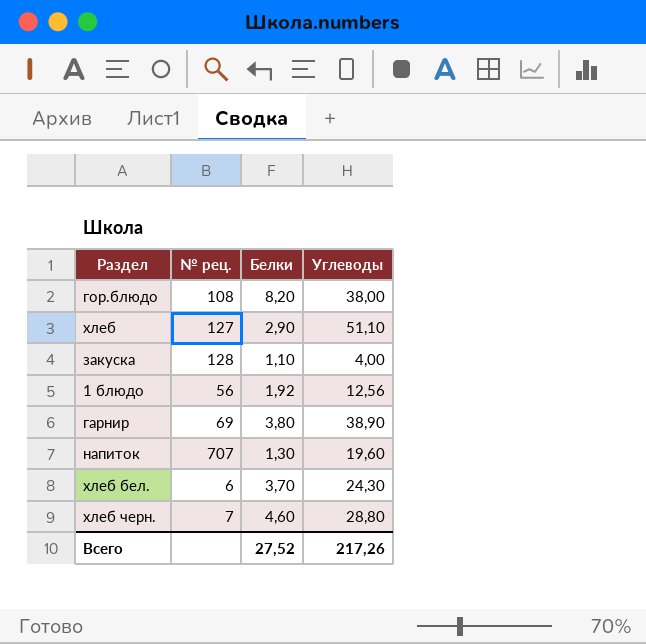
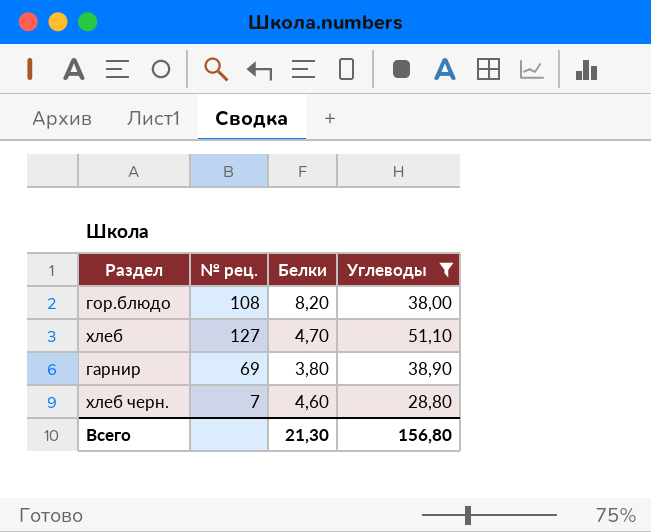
filter: none -> Углеводы >= 28,80
хлеб | Белки: 2,90 -> 4,70
Всего | Белки: 27,52 -> 21,30
Всего | Углеводы: 217,26 -> 156,80

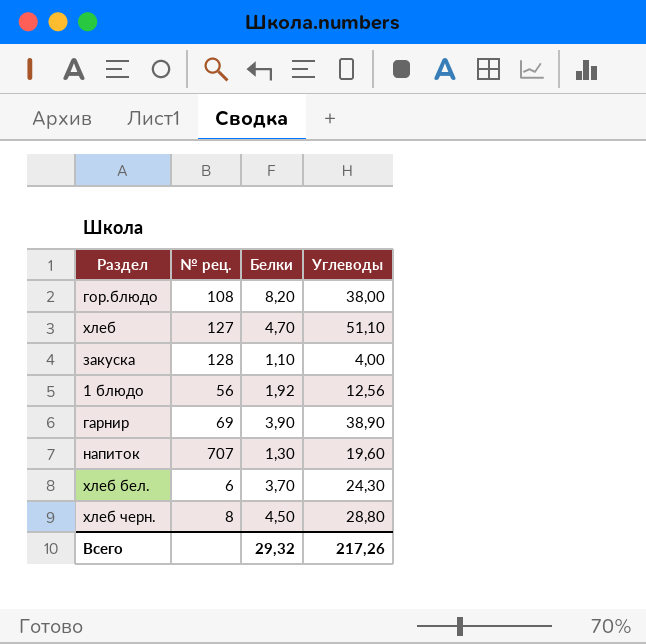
filter: Углеводы >= 28,80 -> none
гарнир | Белки: 3,80 -> 3,90
хлеб черн. | № рец.: 7 -> 8
хлеб черн. | Белки: 4,60 -> 4,50
Всего | Белки: 21,30 -> 29,32
Всего | Углеводы: 156,80 -> 217,26

